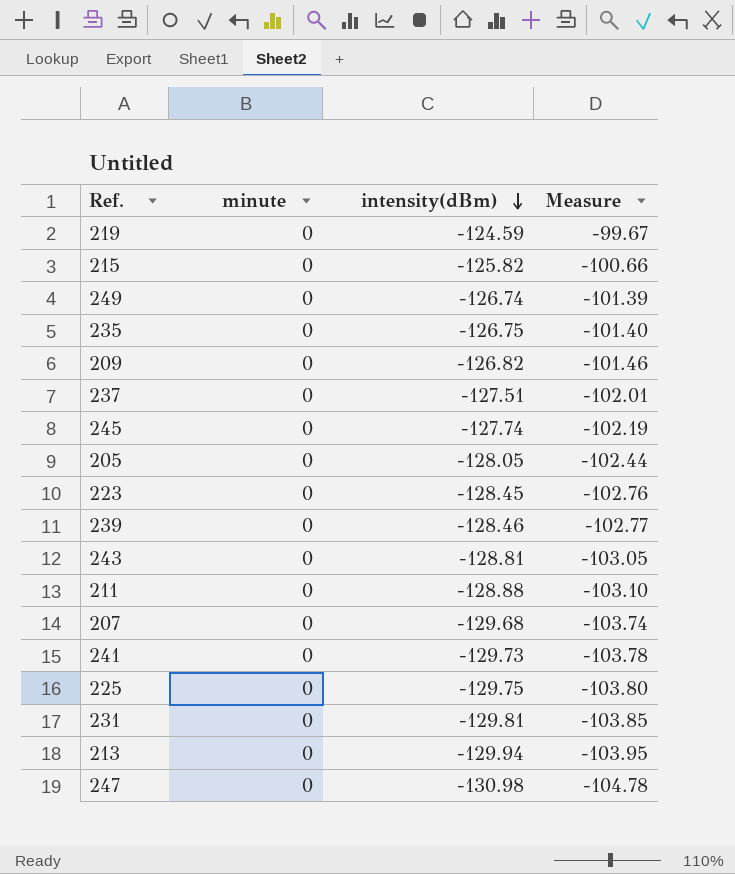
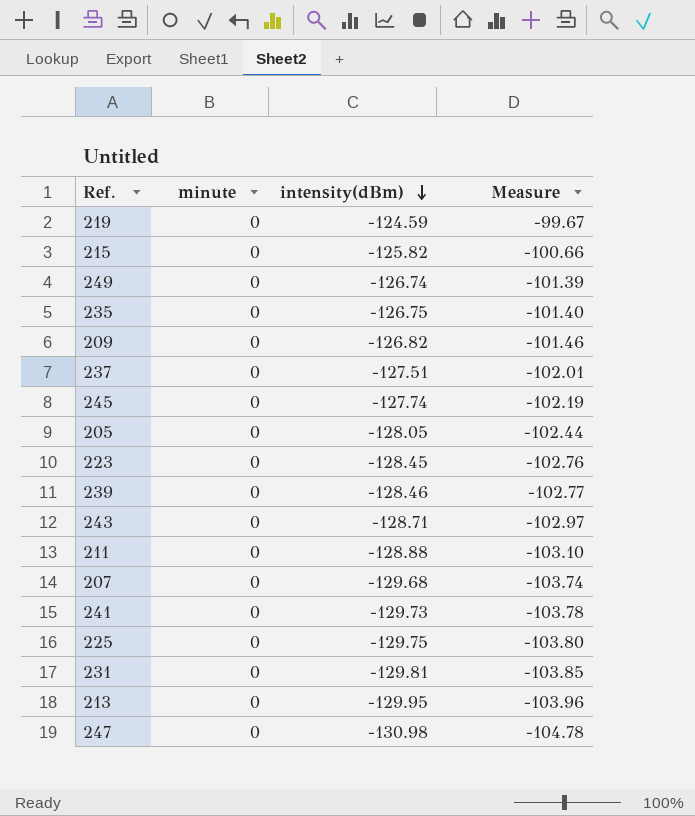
243 | intensity(dBm): -128.81 -> -128.71
243 | Measure: -103.05 -> -102.97
213 | intensity(dBm): -129.94 -> -129.95
213 | Measure: -103.95 -> -103.96

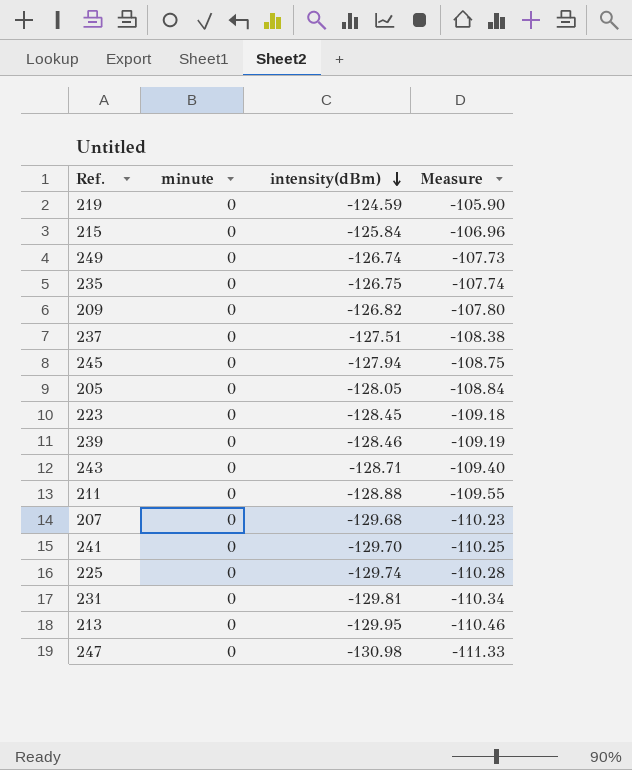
column Measure | formula: [intensity(dBm)] * 0.8 -> [intensity(dBm)] * 0.85
215 | intensity(dBm): -125.82 -> -125.84
245 | intensity(dBm): -127.74 -> -127.94
241 | intensity(dBm): -129.73 -> -129.70
225 | intensity(dBm): -129.75 -> -129.74

